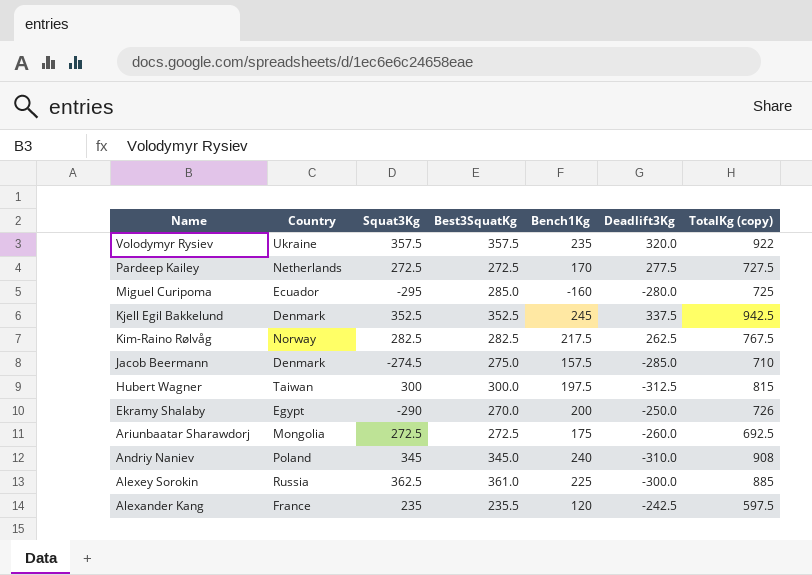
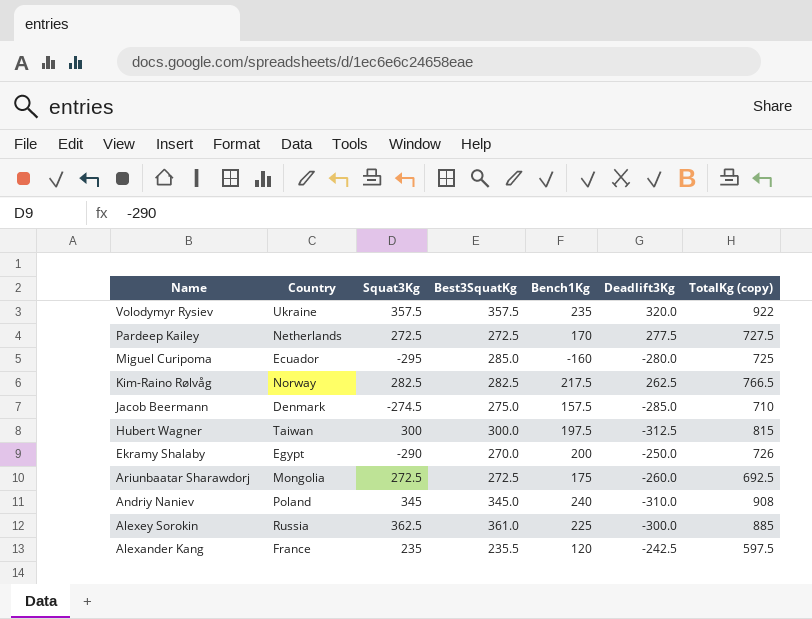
row Kjell Egil Bakkelund: Denmark | 352.5 | 352.5 | 245 | 337.5 | 942.5 -> none
Kim-Raino Rølvåg | TotalKg (copy): 767.5 -> 766.5

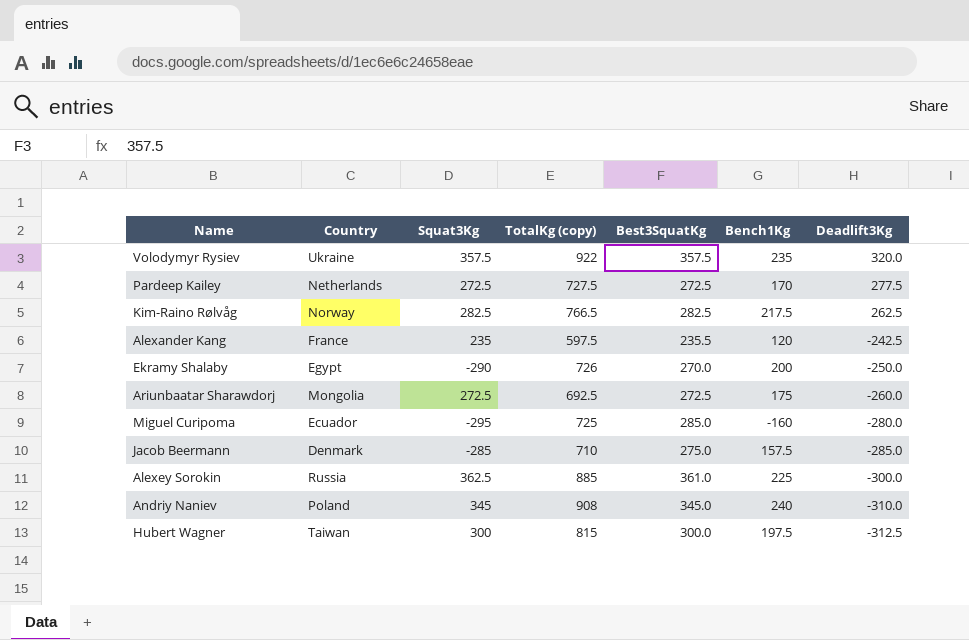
row order: Name descending -> Deadlift3Kg descending
column TotalKg (copy) | position: 7 -> 4
Jacob Beermann | Squat3Kg: -274.5 -> -285

